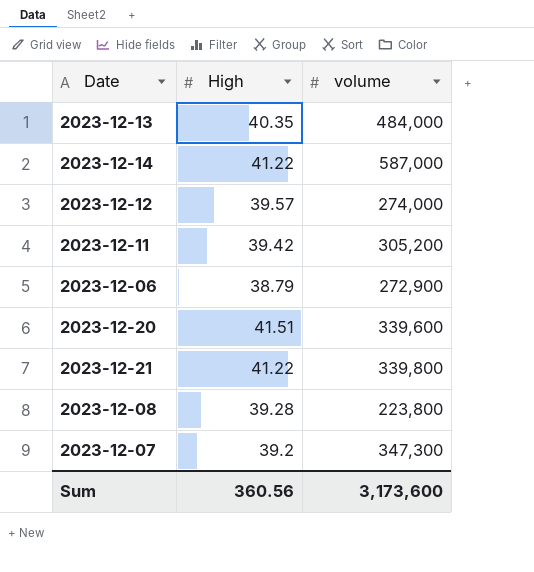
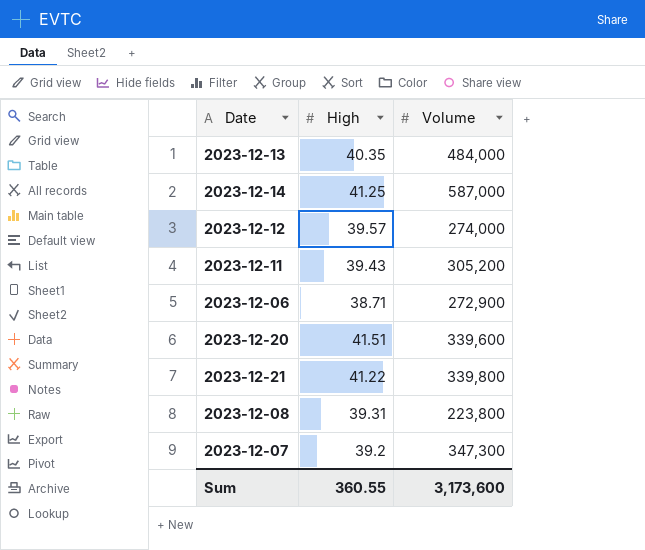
column name: volume -> Volume
2023-12-14 | High: 41.22 -> 41.25
2023-12-11 | High: 39.42 -> 39.43
2023-12-06 | High: 38.79 -> 38.71
2023-12-08 | High: 39.28 -> 39.31
Sum | High: 360.56 -> 360.55

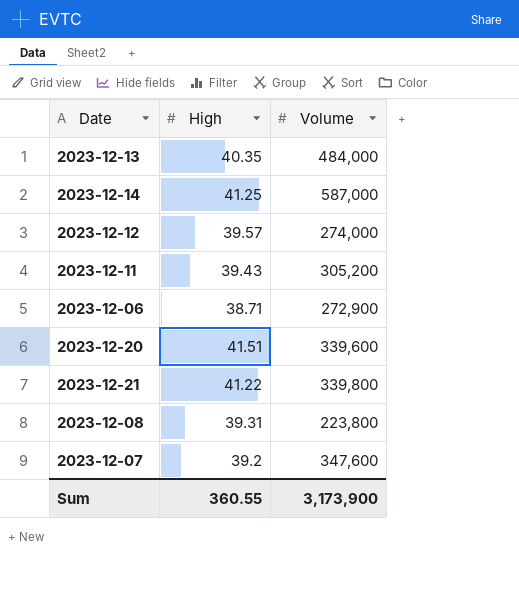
2023-12-07 | Volume: 347,300 -> 347,600
Sum | Volume: 3,173,600 -> 3,173,900

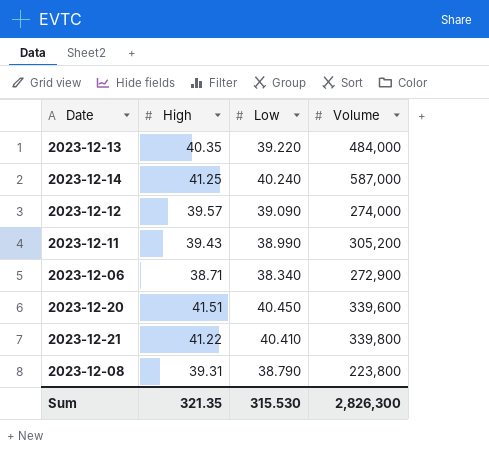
column Low | position: none -> 3
row 2023-12-07: 39.2 | 347,600 -> none
Sum | High: 360.55 -> 321.35
Sum | Volume: 3,173,900 -> 2,826,300

